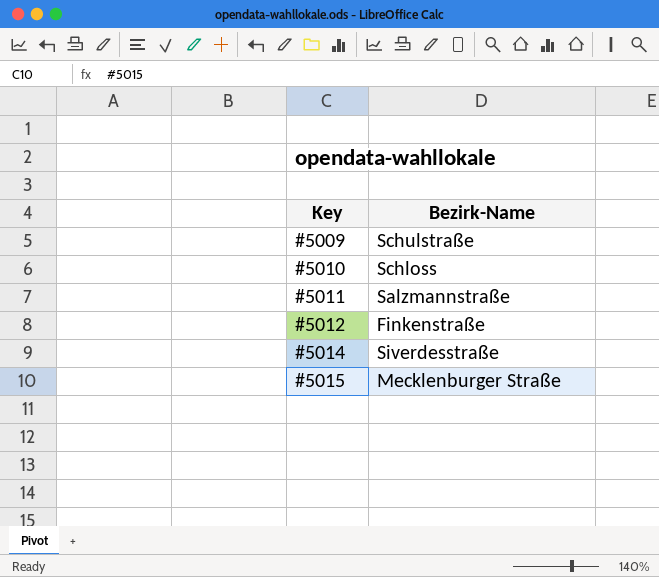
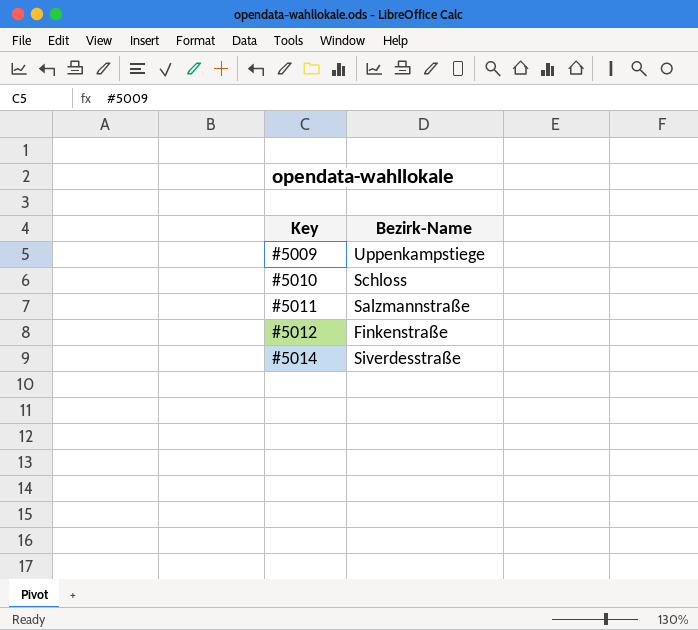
row #5015: Mecklenburger Straße -> none
#5009 | Bezirk-Name: Schulstraße -> Uppenkampstiege

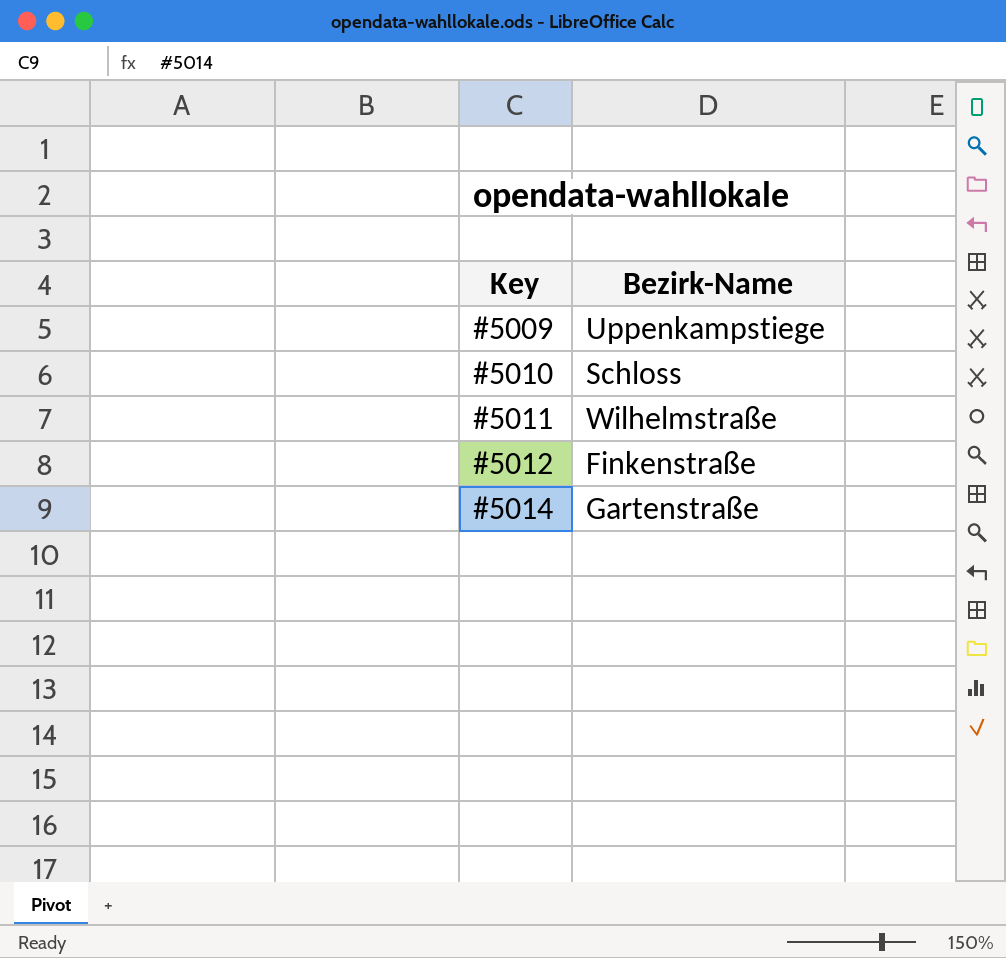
#5011 | Bezirk-Name: Salzmannstraße -> Wilhelmstraße
#5014 | Bezirk-Name: Siverdesstraße -> Gartenstraße

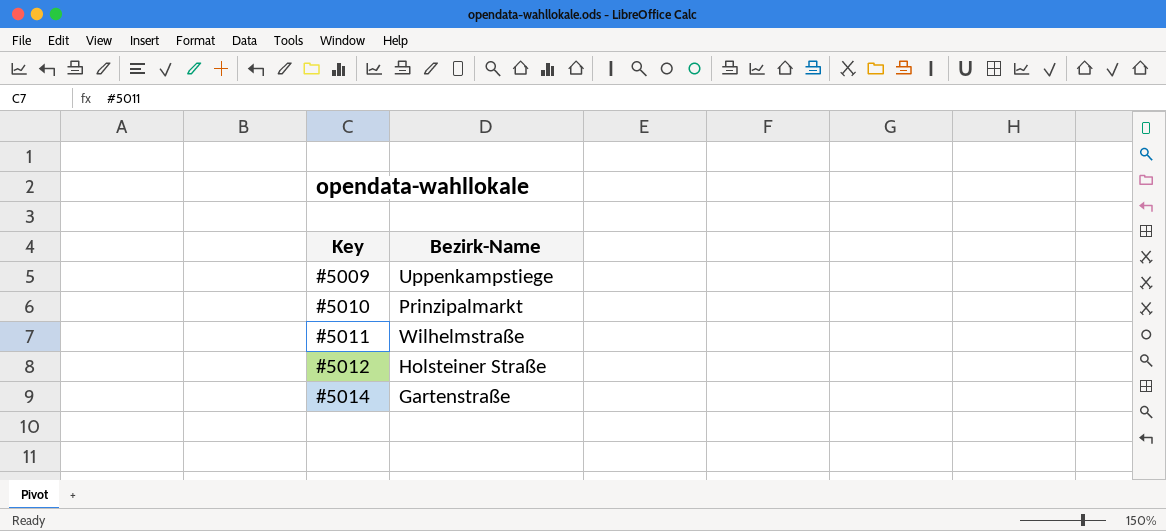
#5010 | Bezirk-Name: Schloss -> Prinzipalmarkt
#5012 | Bezirk-Name: Finkenstraße -> Holsteiner Straße

